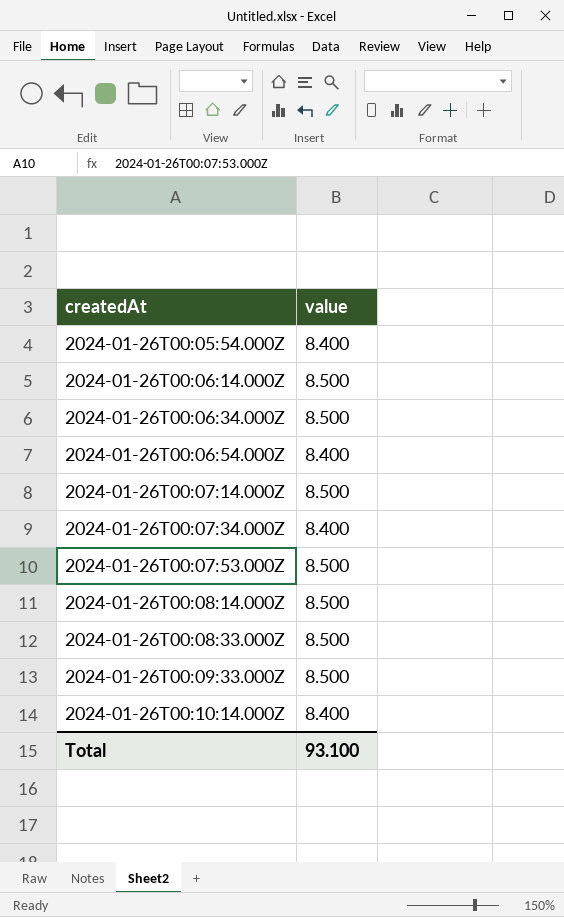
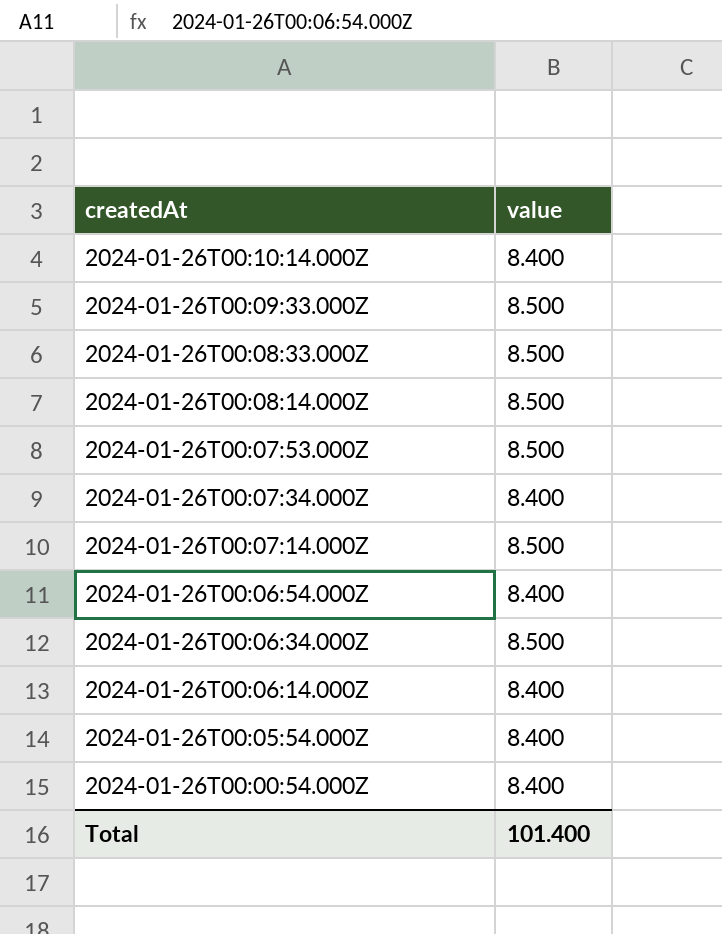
row order: createdAt ascending -> createdAt descending
2024-01-26T00:06:14.000Z | value: 8.500 -> 8.400
row 2024-01-26T00:00:54.000Z: none -> 8.400
Total | value: 93.100 -> 101.400

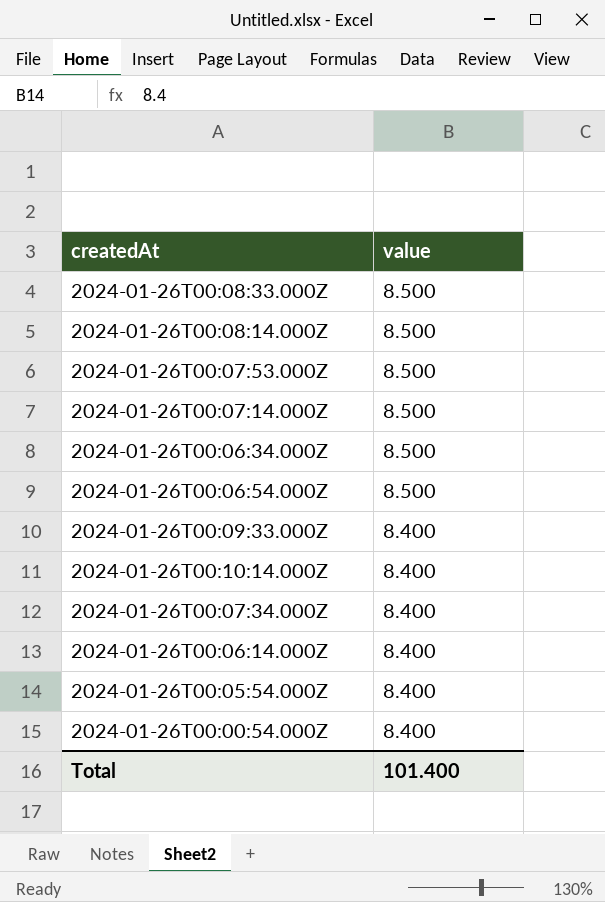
row order: createdAt descending -> value descending
2024-01-26T00:06:54.000Z | value: 8.400 -> 8.500
2024-01-26T00:09:33.000Z | value: 8.500 -> 8.400

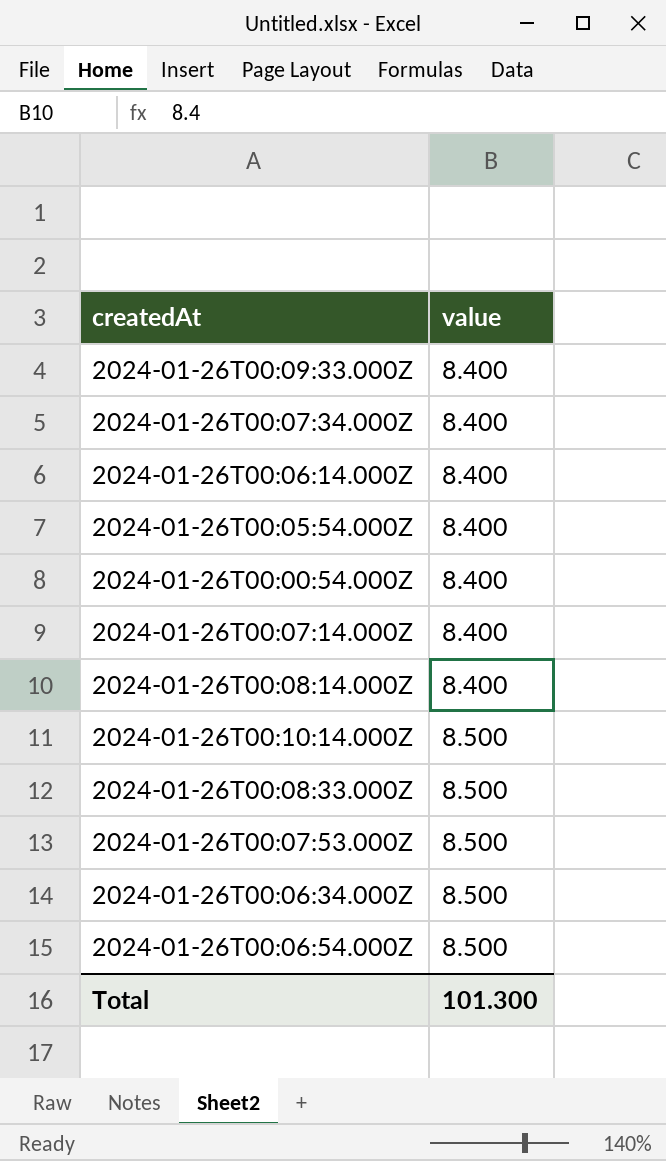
row order: value descending -> value ascending
2024-01-26T00:07:14.000Z | value: 8.500 -> 8.400
2024-01-26T00:08:14.000Z | value: 8.500 -> 8.400
2024-01-26T00:10:14.000Z | value: 8.400 -> 8.500
Total | value: 101.400 -> 101.300

